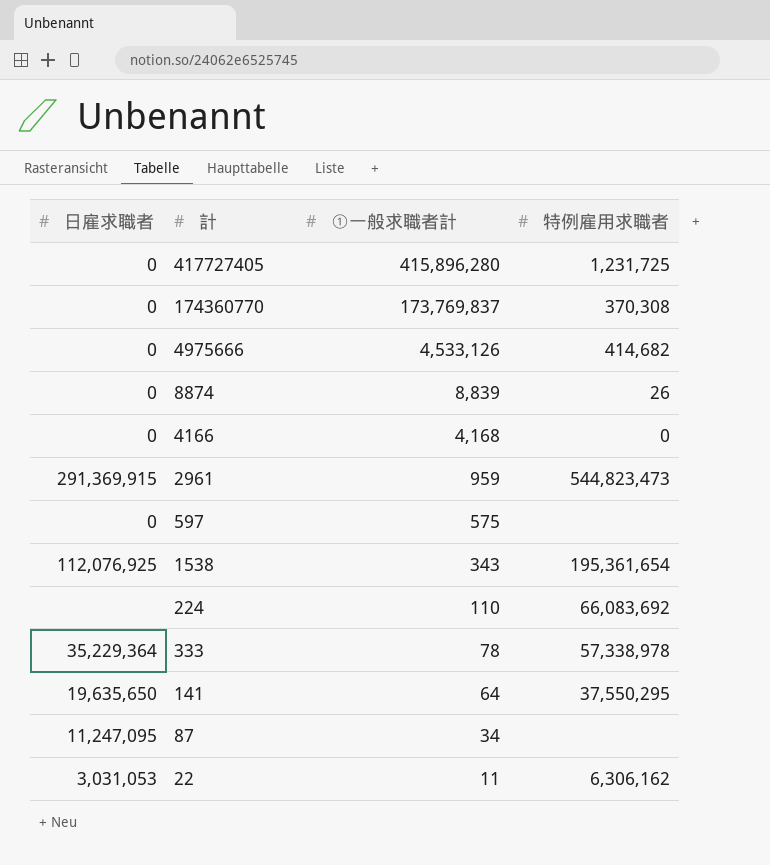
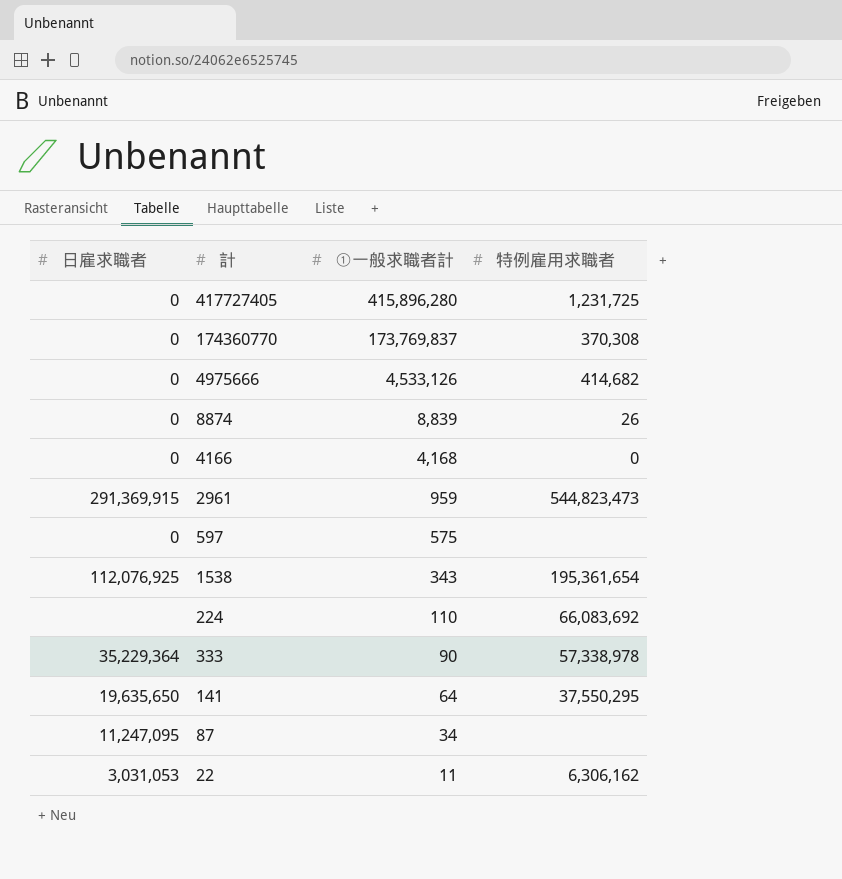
333 | ①一般求職者計: 78 -> 90

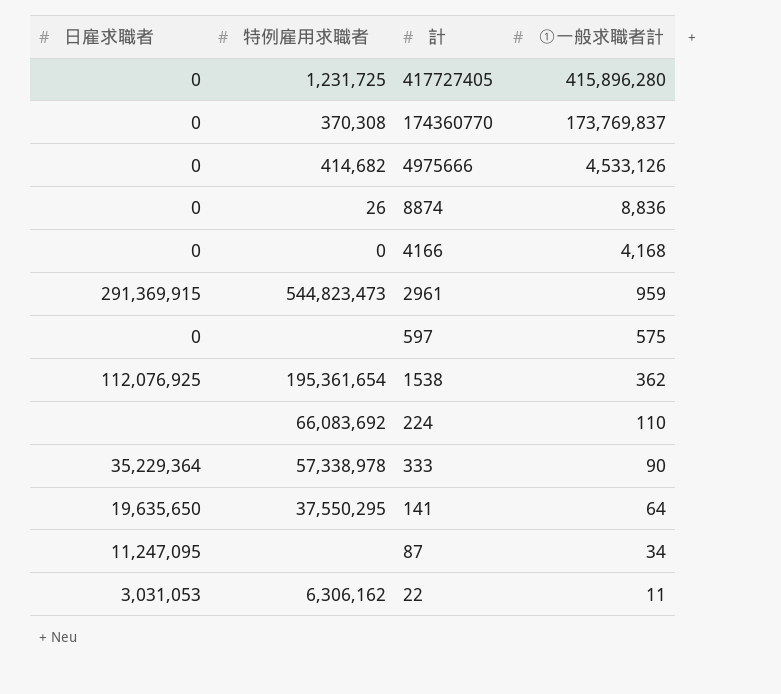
column 特例雇用求職者 | position: 4 -> 2
8874 | ①一般求職者計: 8,839 -> 8,836
1538 | ①一般求職者計: 343 -> 362

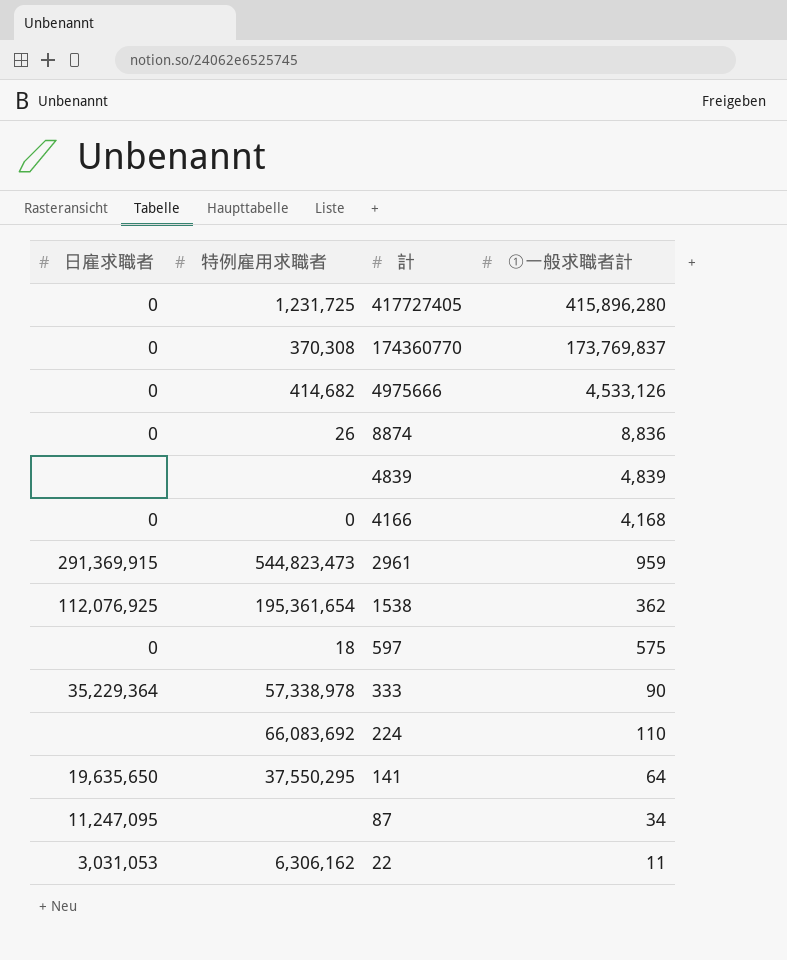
row order: ①一般求職者計 descending -> 計 descending
row 4839: none -> none | none | 4,839
597 | 特例雇用求職者: none -> 18

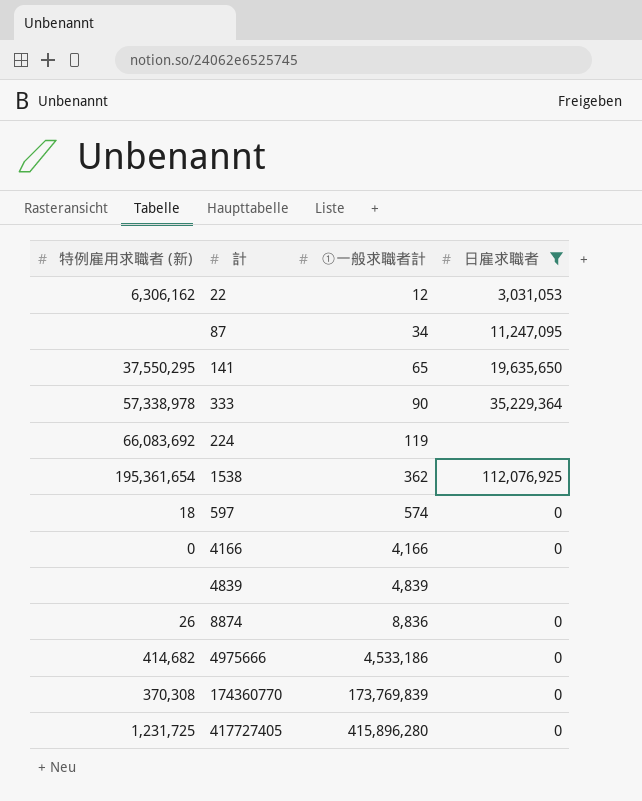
filter: none -> 日雇求職者 != 291,369,915
row order: 計 descending -> ①一般求職者計 ascending
column name: 特例雇用求職者 -> 特例雇用求職者 (新)
column 日雇求職者 | position: 1 -> 4
22 | ①一般求職者計: 11 -> 12
141 | ①一般求職者計: 64 -> 65
224 | ①一般求職者計: 110 -> 119
597 | ①一般求職者計: 575 -> 574
4166 | ①一般求職者計: 4,168 -> 4,166
4975666 | ①一般求職者計: 4,533,126 -> 4,533,186
174360770 | ①一般求職者計: 173,769,837 -> 173,769,839

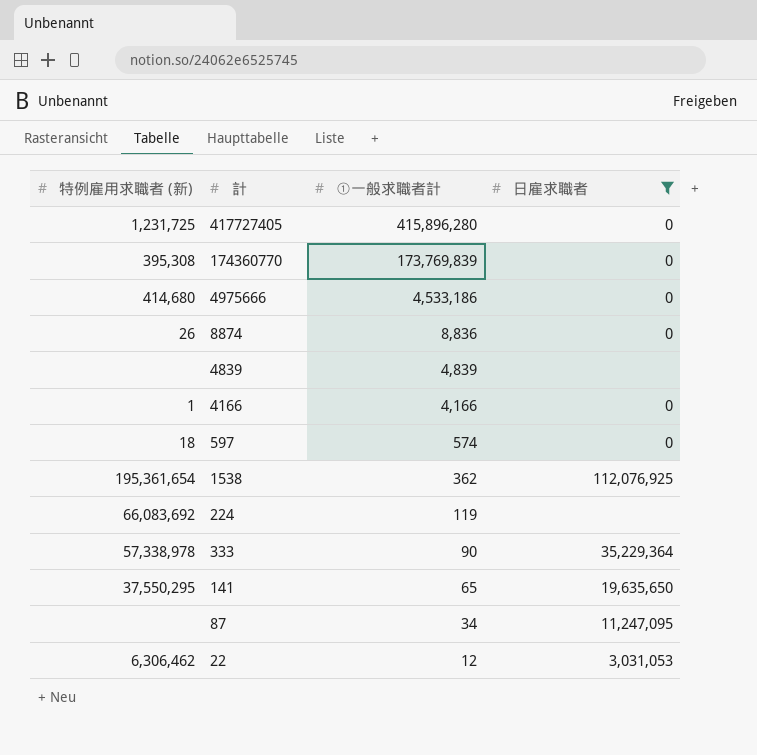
row order: ①一般求職者計 ascending -> ①一般求職者計 descending
174360770 | 特例雇用求職者 (新): 370,308 -> 395,308
4975666 | 特例雇用求職者 (新): 414,682 -> 414,680
4166 | 特例雇用求職者 (新): 0 -> 1
22 | 特例雇用求職者 (新): 6,306,162 -> 6,306,462

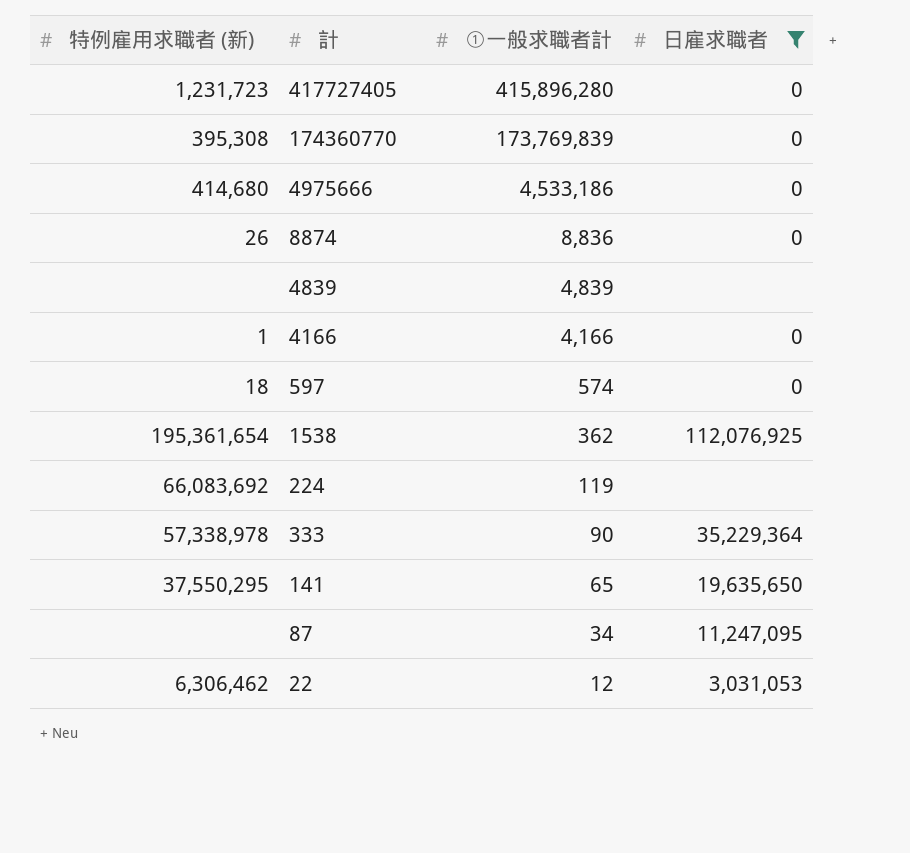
417727405 | 特例雇用求職者 (新): 1,231,725 -> 1,231,723

